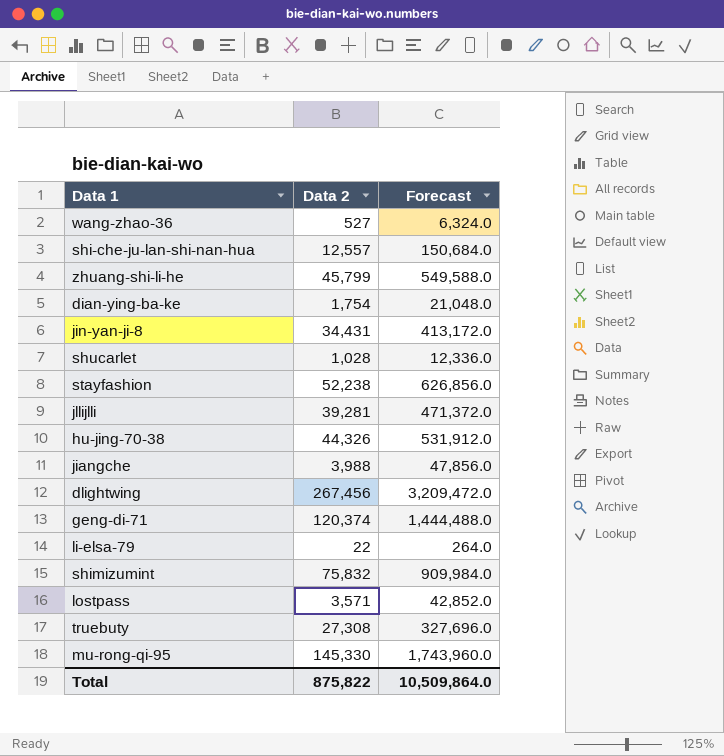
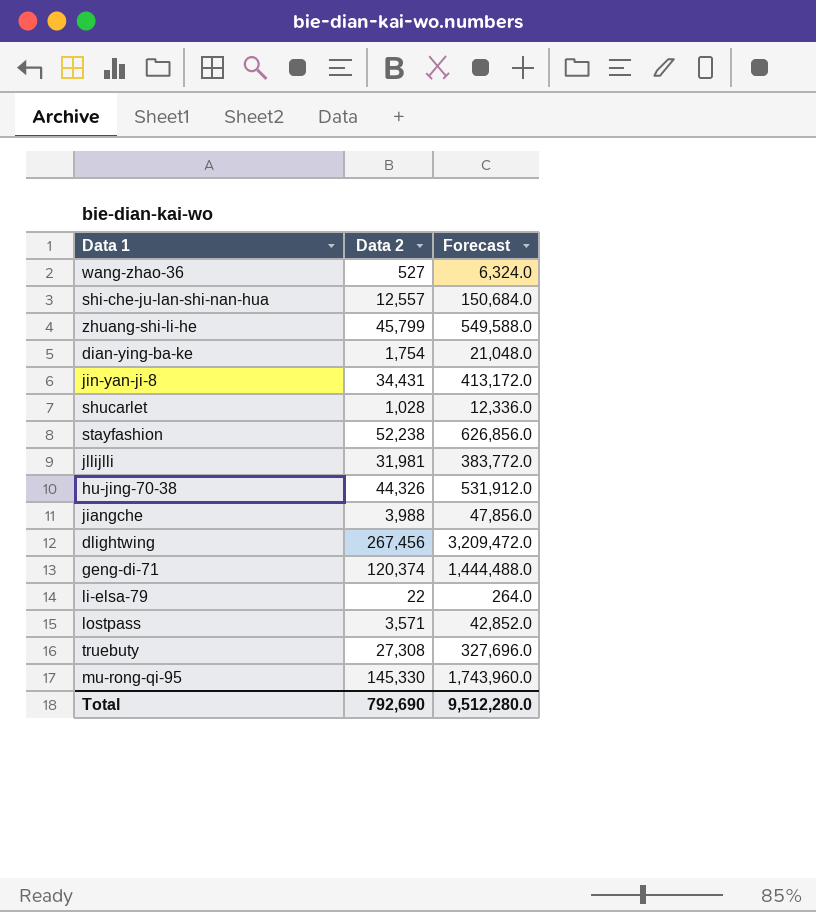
row shimizumint: 75,832 | 909,984.0 -> none
jllijlli | Data 2: 39,281 -> 31,981
jllijlli | Forecast: 471,372.0 -> 383,772.0
Total | Data 2: 875,822 -> 792,690
Total | Forecast: 10,509,864.0 -> 9,512,280.0

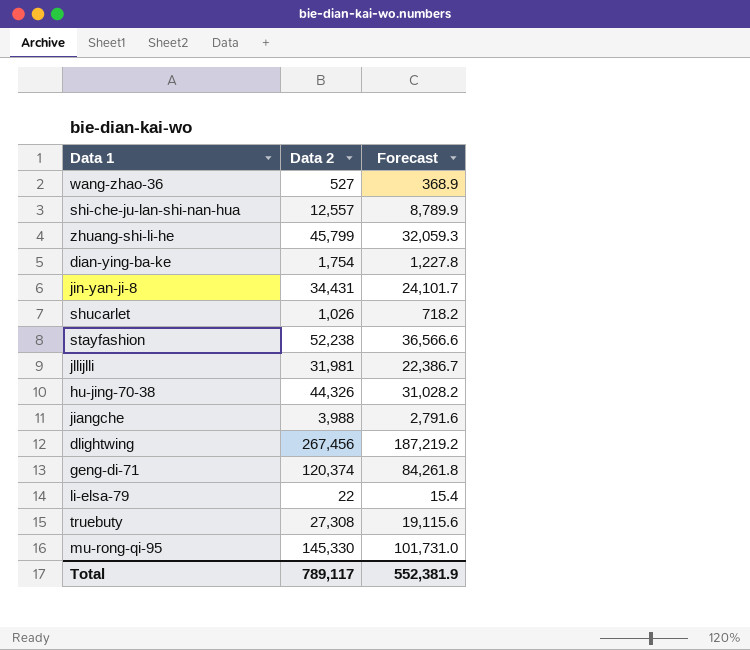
column Forecast | formula: [Data 2] * 12 -> [Data 2] * 0.7
row lostpass: 3,571 | 42,852.0 -> none
shucarlet | Data 2: 1,028 -> 1,026
Total | Data 2: 792,690 -> 789,117
Total | Forecast: 9,512,280.0 -> 552,381.9

